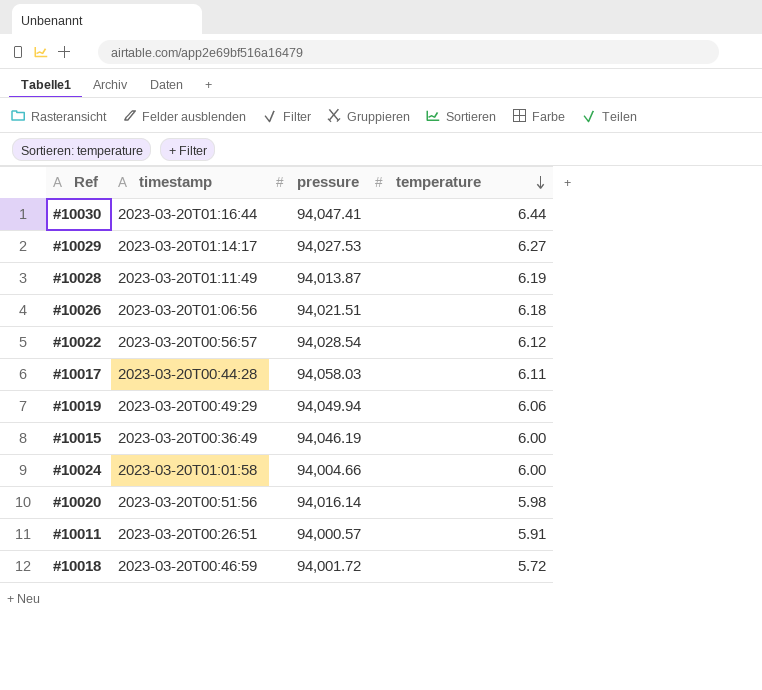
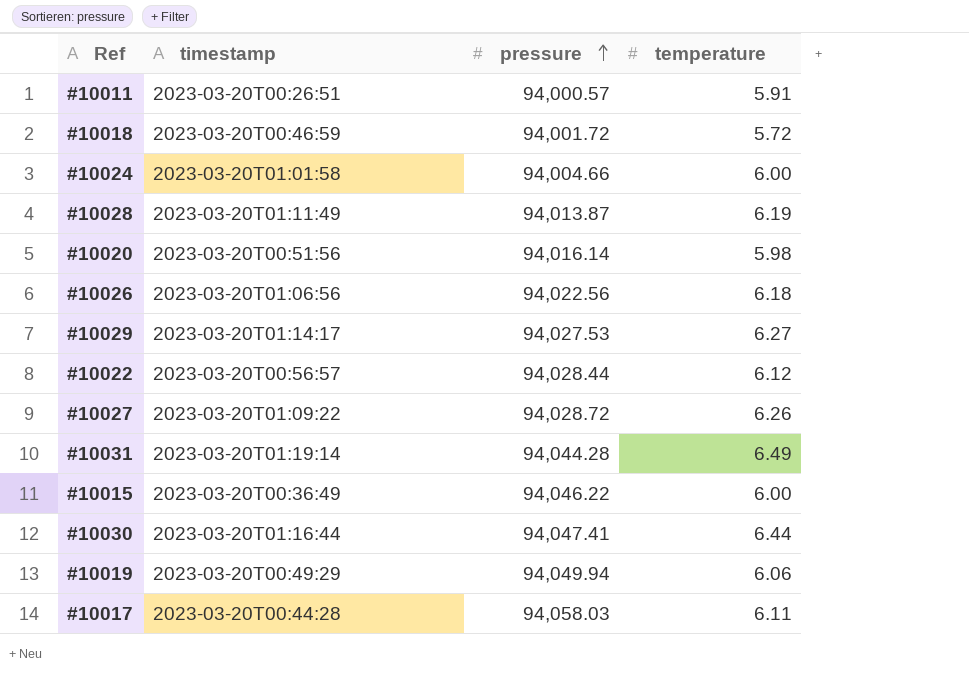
row order: temperature descending -> pressure ascending
#10026 | pressure: 94,021.51 -> 94,022.56
#10022 | pressure: 94,028.54 -> 94,028.44
row #10027: none -> 2023-03-20T01:09:22 | 94,028.72 | 6.26
row #10031: none -> 2023-03-20T01:19:14 | 94,044.28 | 6.49
#10015 | pressure: 94,046.19 -> 94,046.22

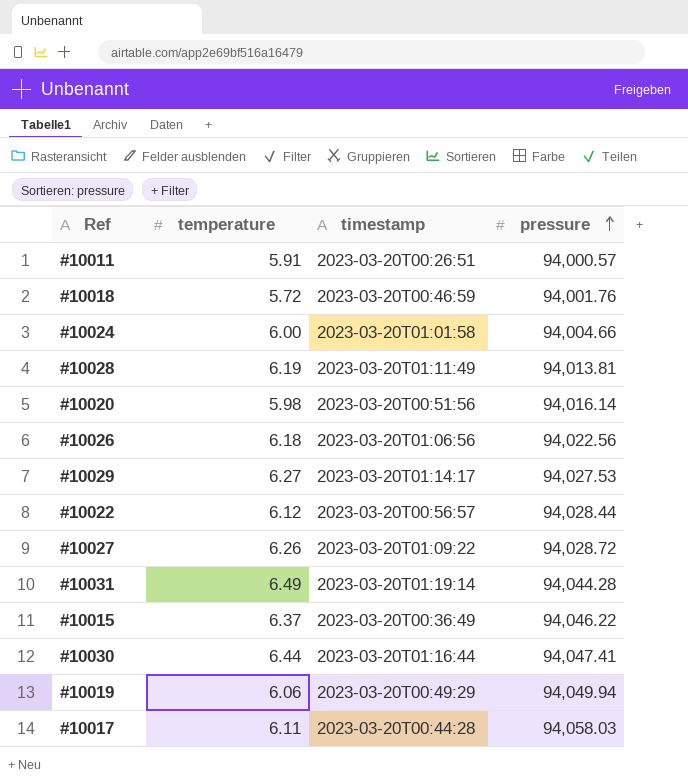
column temperature | position: 4 -> 2
#10018 | pressure: 94,001.72 -> 94,001.76
#10028 | pressure: 94,013.87 -> 94,013.81
#10015 | temperature: 6.00 -> 6.37

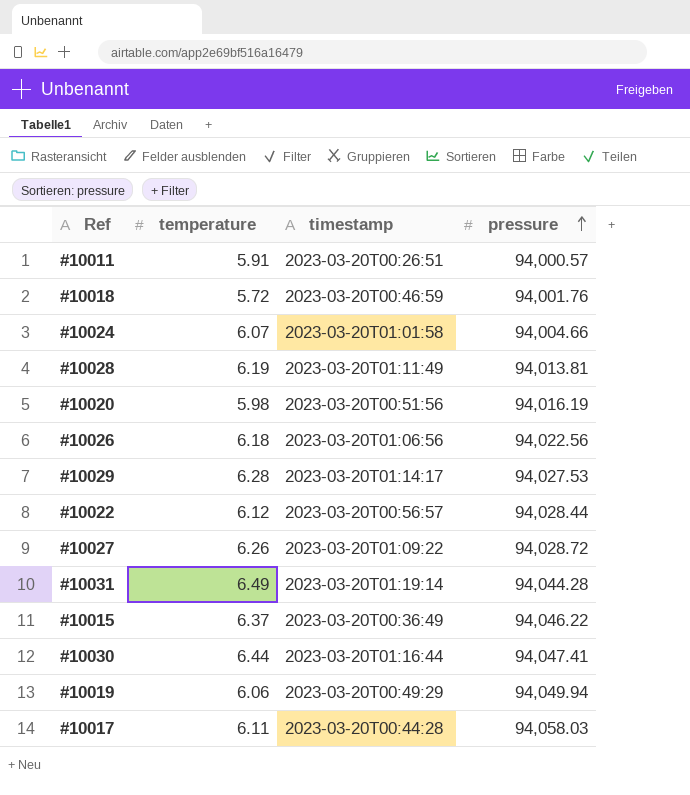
#10024 | temperature: 6.00 -> 6.07
#10020 | pressure: 94,016.14 -> 94,016.19
#10029 | temperature: 6.27 -> 6.28

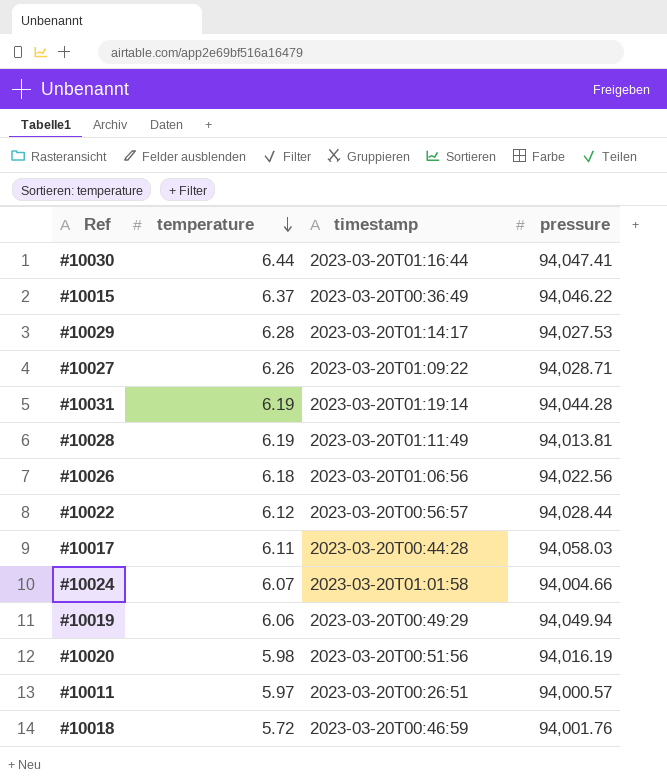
row order: pressure ascending -> temperature descending
#10027 | pressure: 94,028.72 -> 94,028.71
#10031 | temperature: 6.49 -> 6.19
#10011 | temperature: 5.91 -> 5.97

